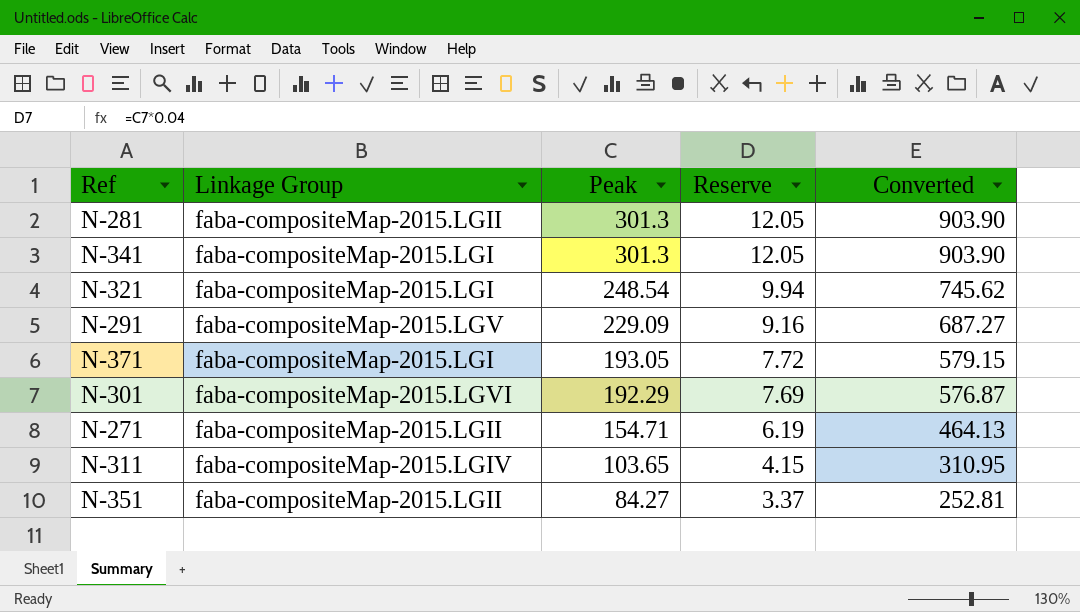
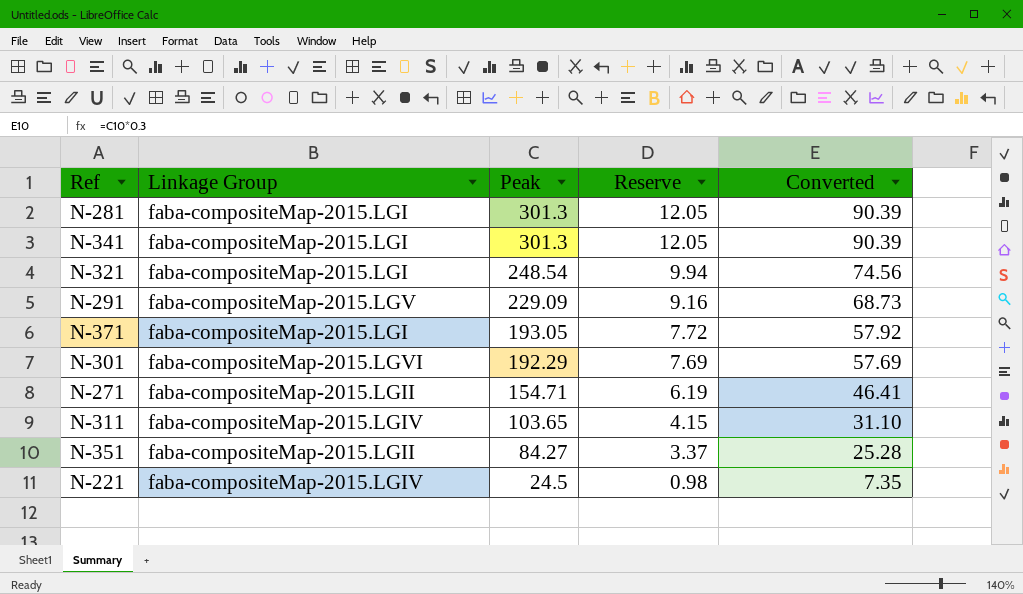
column Converted | formula: [Peak] * 3 -> [Peak] * 0.3
N-281 | Linkage Group: faba-compositeMap-2015.LGII -> faba-compositeMap-2015.LGI
row N-221: none -> faba-compositeMap-2015.LGIV | 24.5 | 0.98 | 7.35

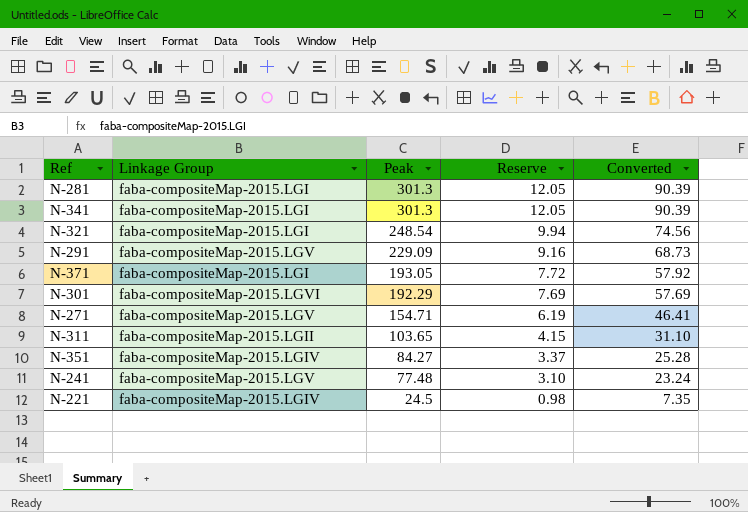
N-271 | Linkage Group: faba-compositeMap-2015.LGII -> faba-compositeMap-2015.LGV
N-311 | Linkage Group: faba-compositeMap-2015.LGIV -> faba-compositeMap-2015.LGII
N-351 | Linkage Group: faba-compositeMap-2015.LGII -> faba-compositeMap-2015.LGIV
row N-241: none -> faba-compositeMap-2015.LGV | 77.48 | 3.10 | 23.24

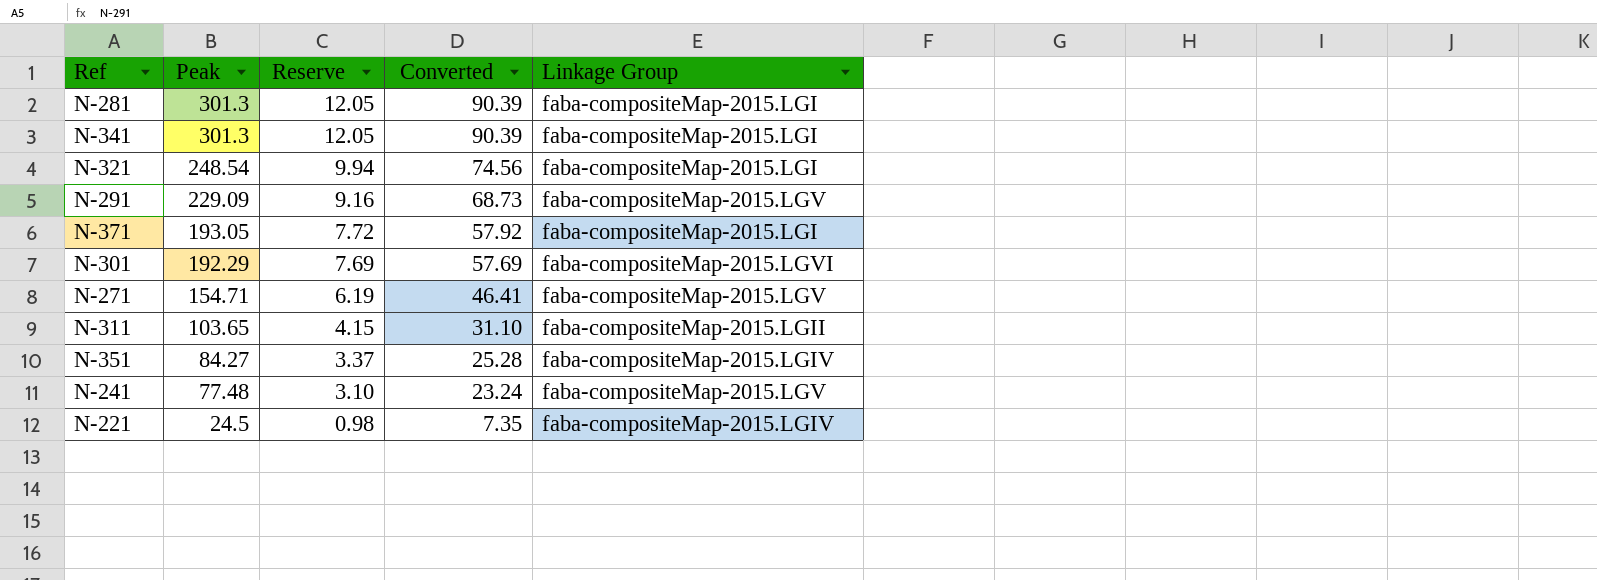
column Linkage Group | position: 2 -> 5

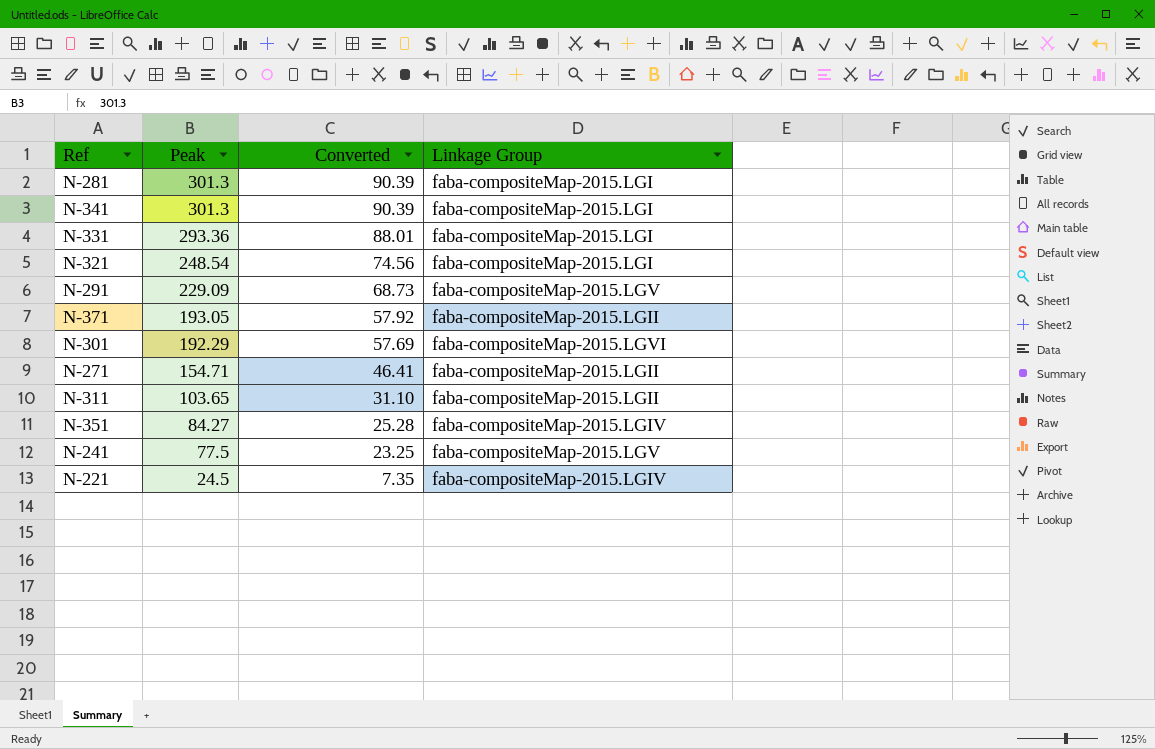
column Reserve | formula: [Peak] * 0.04 -> none
row N-331: none -> 293.36 | 88.01 | faba-compositeMap-2015.LGI
N-371 | Linkage Group: faba-compositeMap-2015.LGI -> faba-compositeMap-2015.LGII
N-271 | Linkage Group: faba-compositeMap-2015.LGV -> faba-compositeMap-2015.LGII
N-241 | Peak: 77.48 -> 77.5
N-241 | Converted: 23.24 -> 23.25

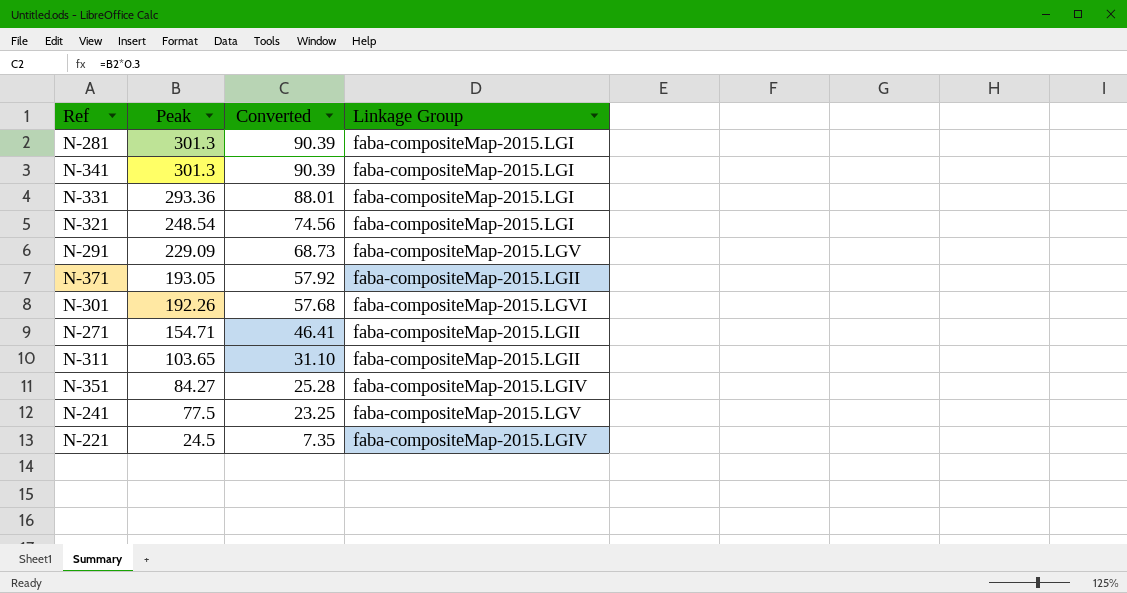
N-301 | Peak: 192.29 -> 192.26
N-301 | Converted: 57.69 -> 57.68

